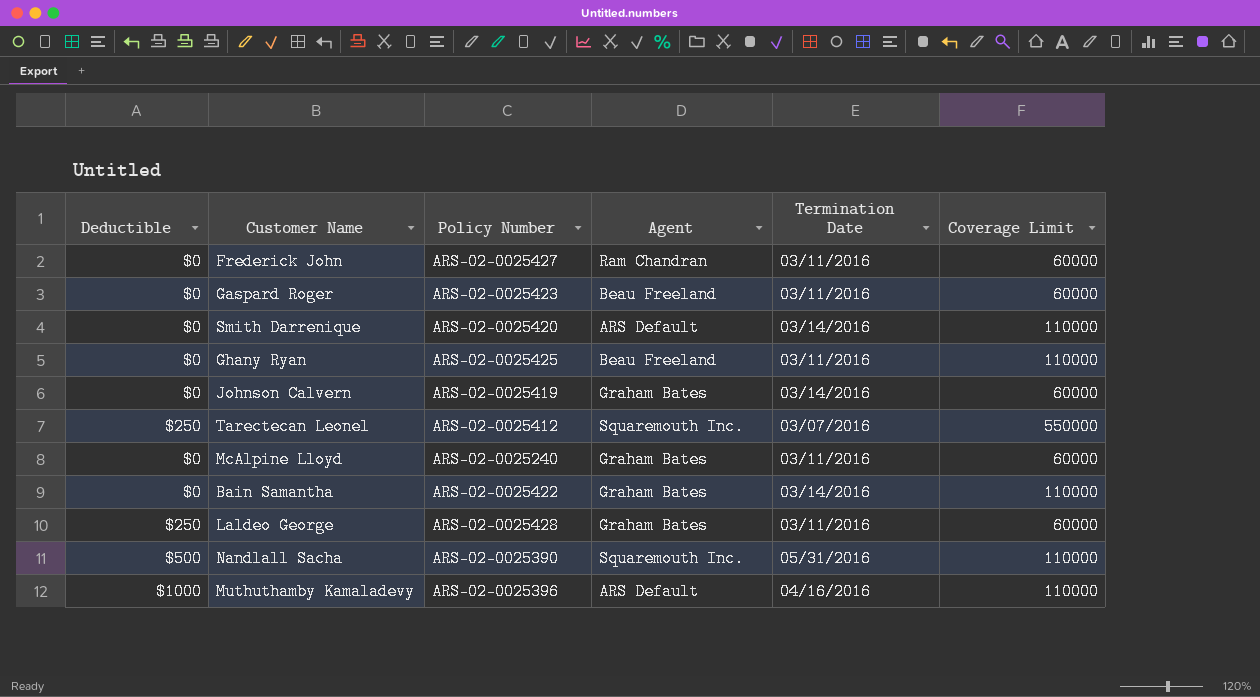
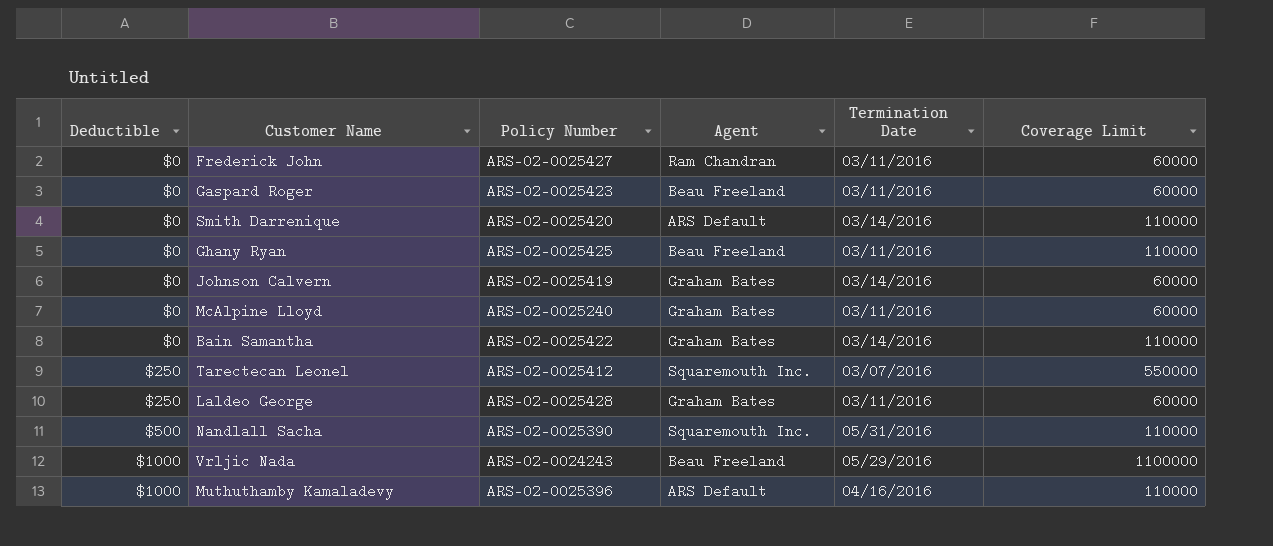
row order: none -> Deductible ascending
row Vrljic Nada: none -> $1000 | ARS-02-0024243 | Beau Freeland | 05/29/2016 | 1100000

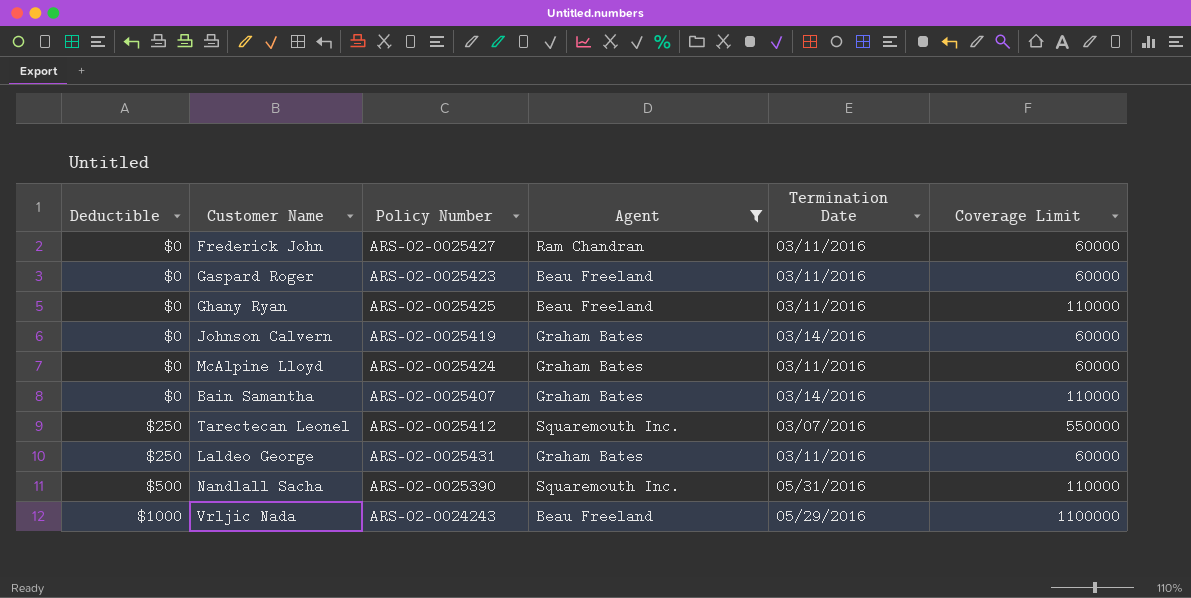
filter: none -> Agent != ARS Default
McAlpine Lloyd | Policy Number: ARS-02-0025240 -> ARS-02-0025424
Bain Samantha | Policy Number: ARS-02-0025422 -> ARS-02-0025407
Laldeo George | Policy Number: ARS-02-0025428 -> ARS-02-0025431

